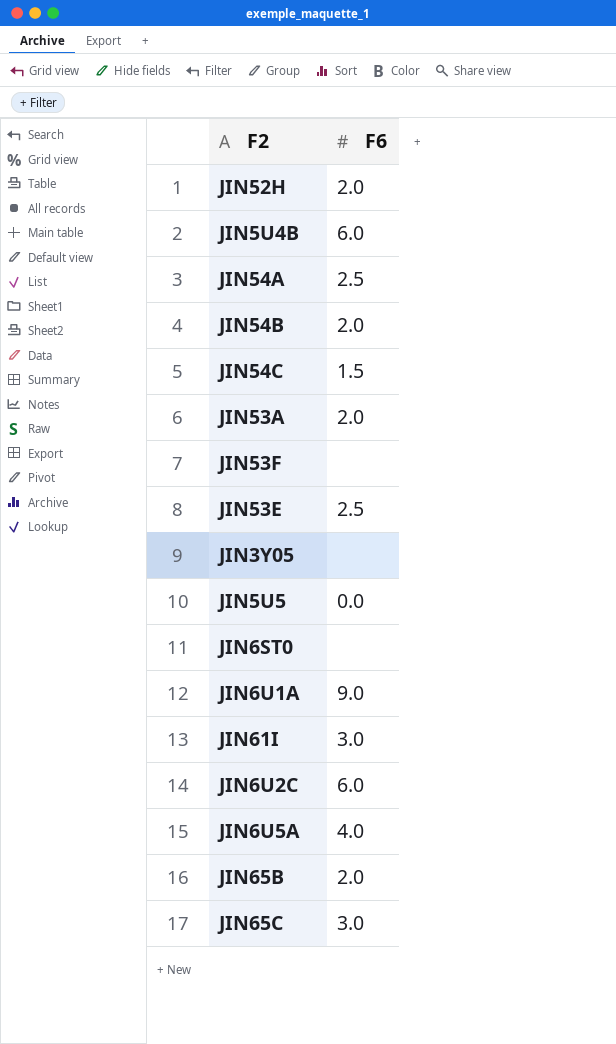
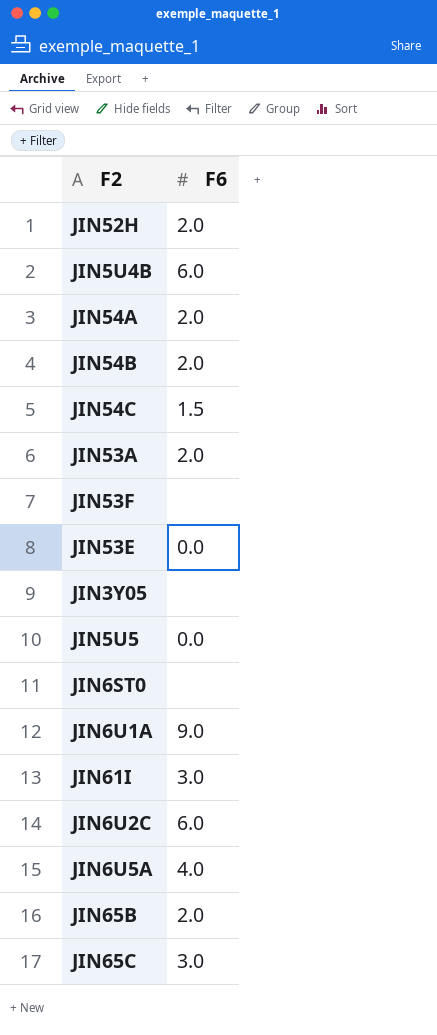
JIN54A | F6: 2.5 -> 2.0
JIN53E | F6: 2.5 -> 0.0

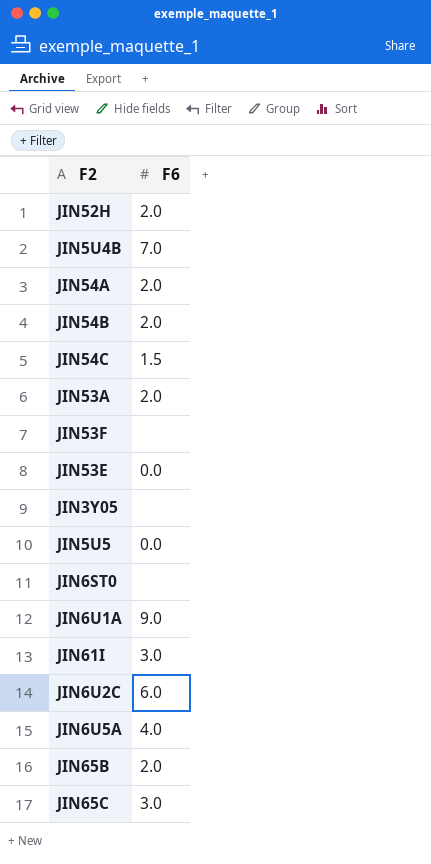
JIN5U4B | F6: 6.0 -> 7.0

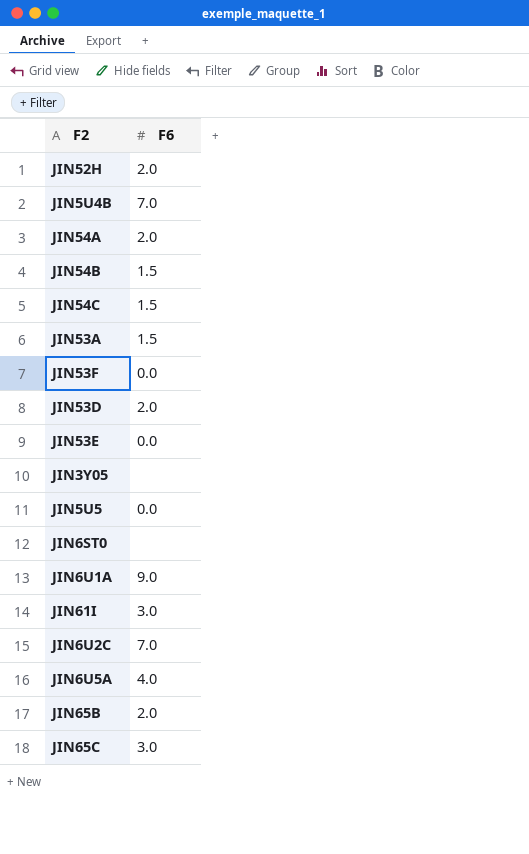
JIN54B | F6: 2.0 -> 1.5
JIN53A | F6: 2.0 -> 1.5
JIN53F | F6: none -> 0.0
row JIN53D: none -> 2.0
JIN6U2C | F6: 6.0 -> 7.0

